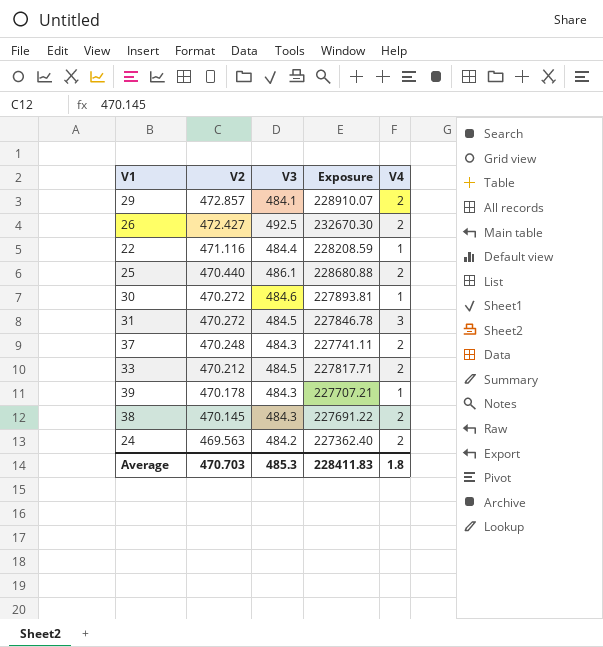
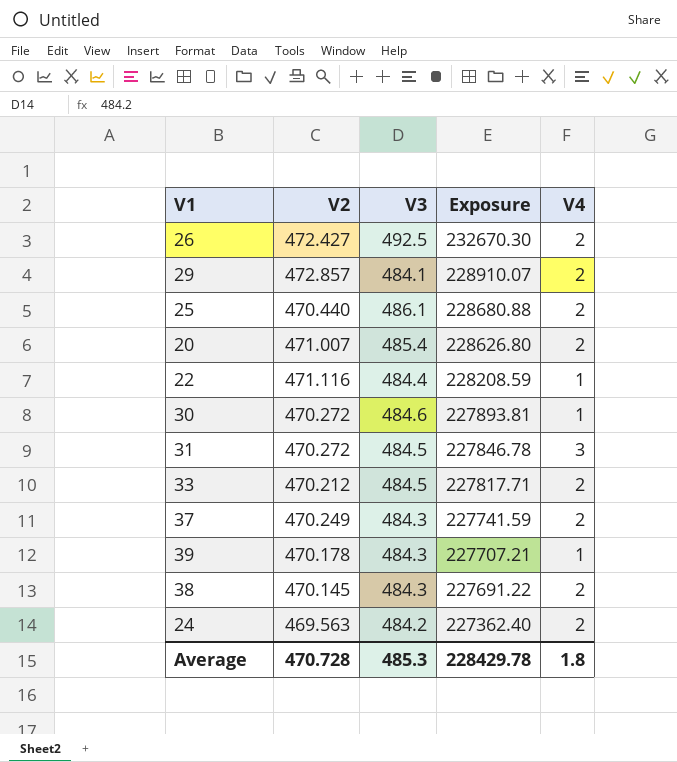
row order: V2 descending -> Exposure descending
row 20: none -> 471.007 | 485.4 | 228626.80 | 2
37 | V2: 470.248 -> 470.249
37 | Exposure: 227741.11 -> 227741.59
Average | V2: 470.703 -> 470.728
Average | Exposure: 228411.83 -> 228429.78

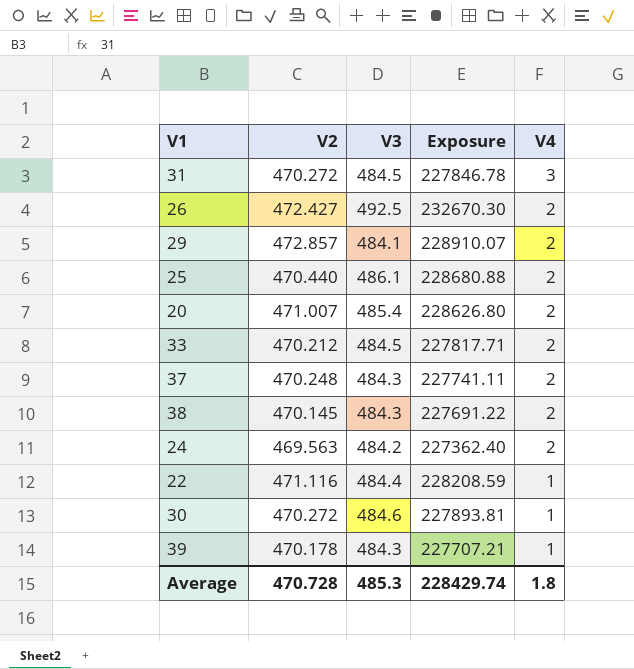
row order: Exposure descending -> V4 descending
37 | V2: 470.249 -> 470.248
37 | Exposure: 227741.59 -> 227741.11
Average | Exposure: 228429.78 -> 228429.74

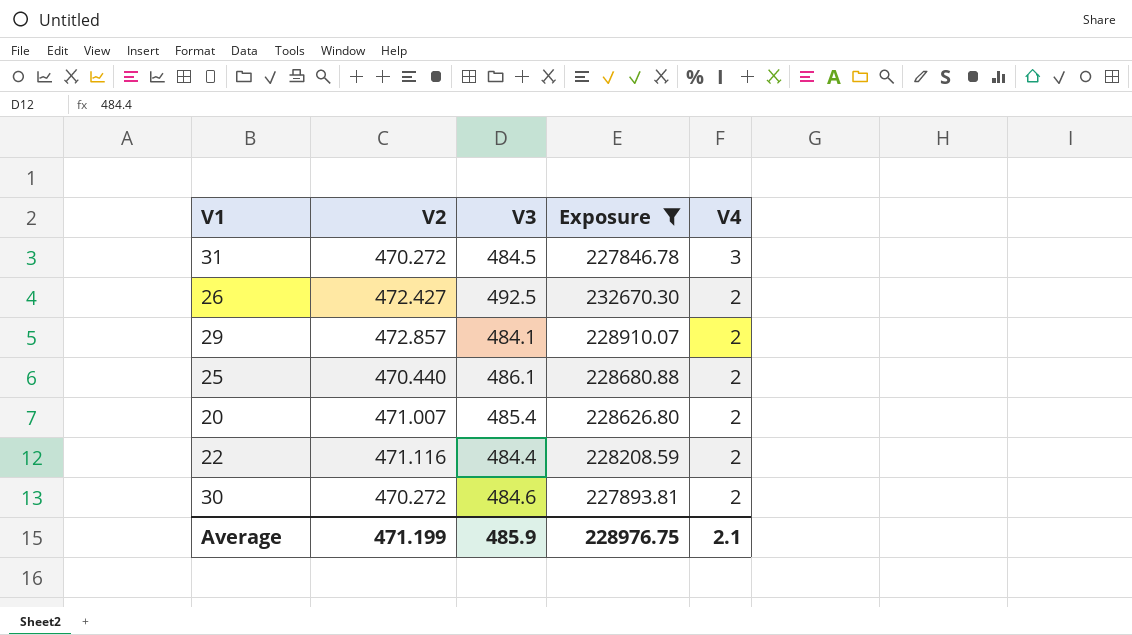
filter: none -> Exposure >= 227846.78
22 | V4: 1 -> 2
30 | V4: 1 -> 2
Average | V2: 470.728 -> 471.199
Average | V3: 485.3 -> 485.9
Average | Exposure: 228429.74 -> 228976.75
Average | V4: 1.8 -> 2.1

